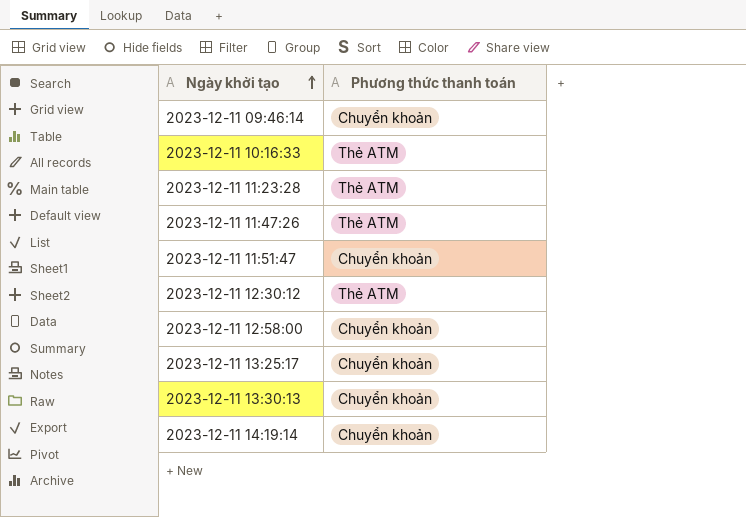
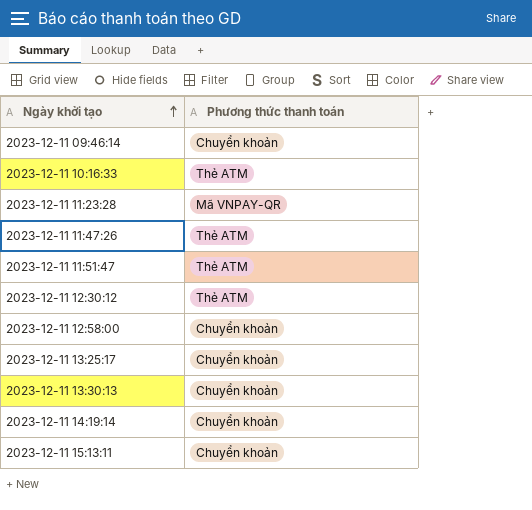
2023-12-11 11:23:28 | Phương thức thanh toán: Thẻ ATM -> Mã VNPAY-QR
2023-12-11 11:51:47 | Phương thức thanh toán: Chuyển khoản -> Thẻ ATM
row 2023-12-11 15:13:11: none -> Chuyển khoản

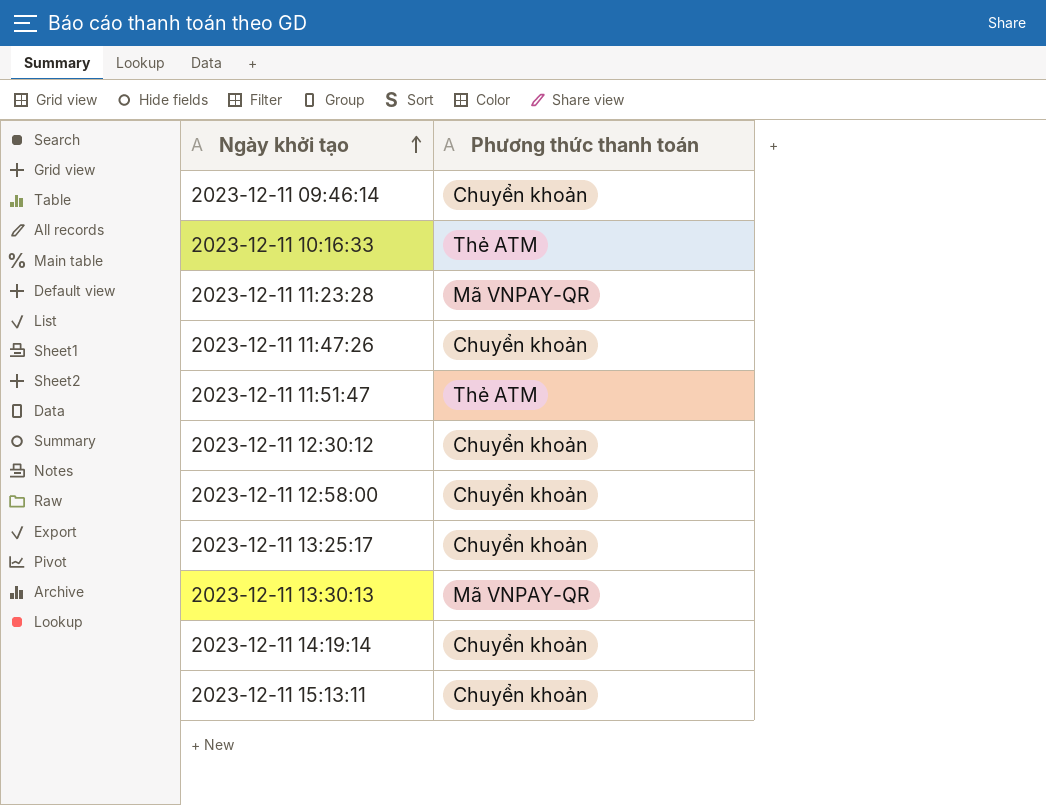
2023-12-11 11:47:26 | Phương thức thanh toán: Thẻ ATM -> Chuyển khoản
2023-12-11 12:30:12 | Phương thức thanh toán: Thẻ ATM -> Chuyển khoản
2023-12-11 13:30:13 | Phương thức thanh toán: Chuyển khoản -> Mã VNPAY-QR

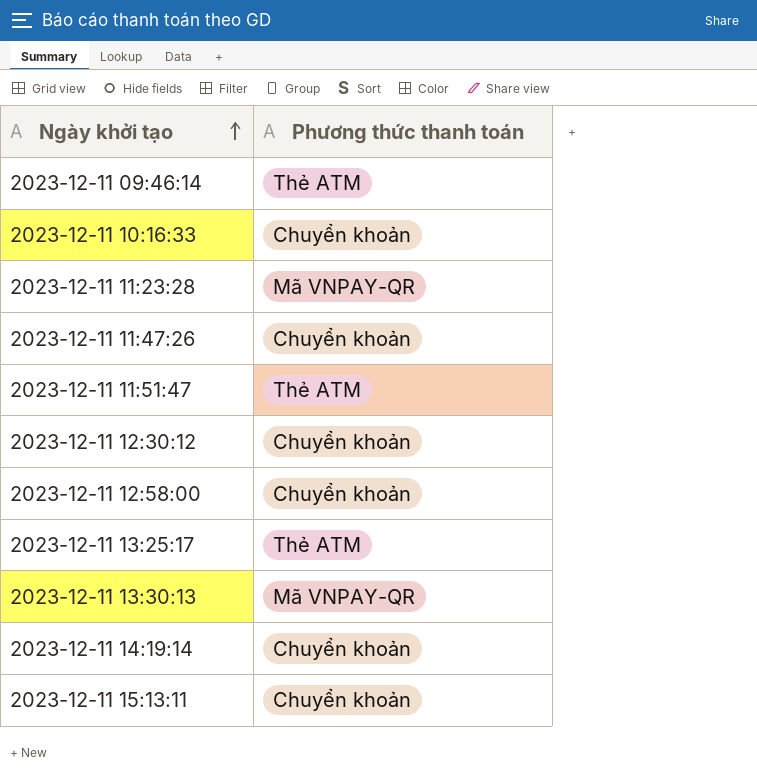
2023-12-11 09:46:14 | Phương thức thanh toán: Chuyển khoản -> Thẻ ATM
2023-12-11 10:16:33 | Phương thức thanh toán: Thẻ ATM -> Chuyển khoản
2023-12-11 13:25:17 | Phương thức thanh toán: Chuyển khoản -> Thẻ ATM

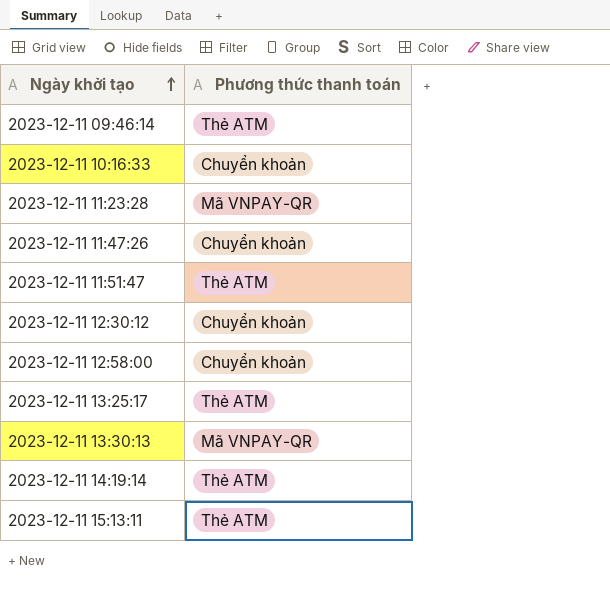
2023-12-11 14:19:14 | Phương thức thanh toán: Chuyển khoản -> Thẻ ATM
2023-12-11 15:13:11 | Phương thức thanh toán: Chuyển khoản -> Thẻ ATM

